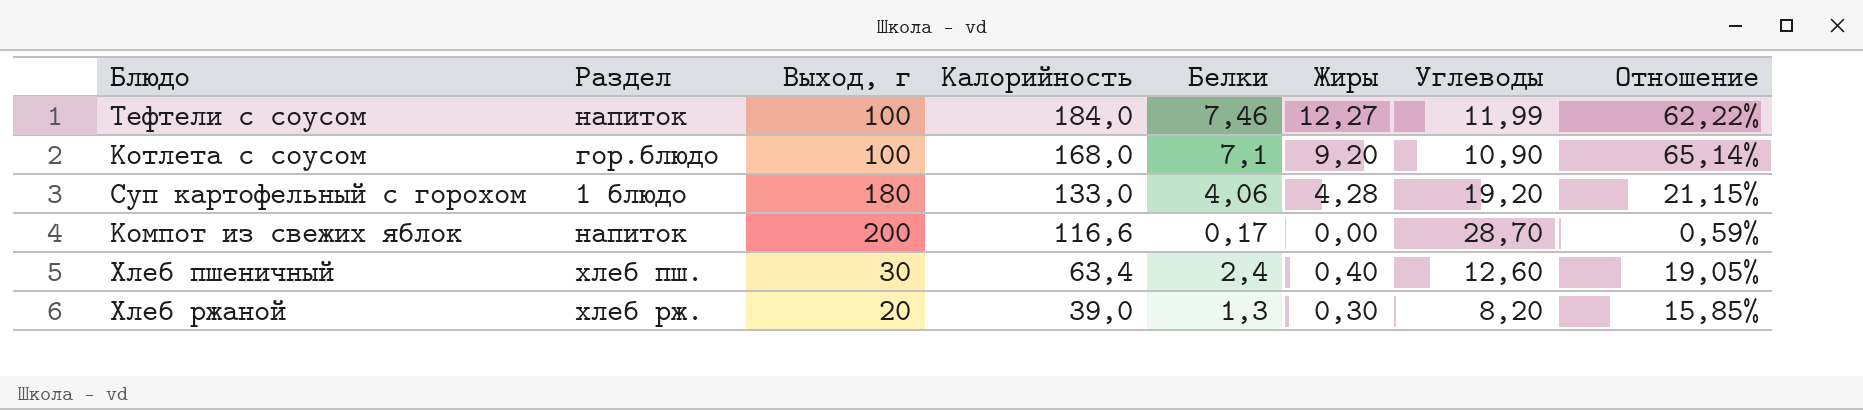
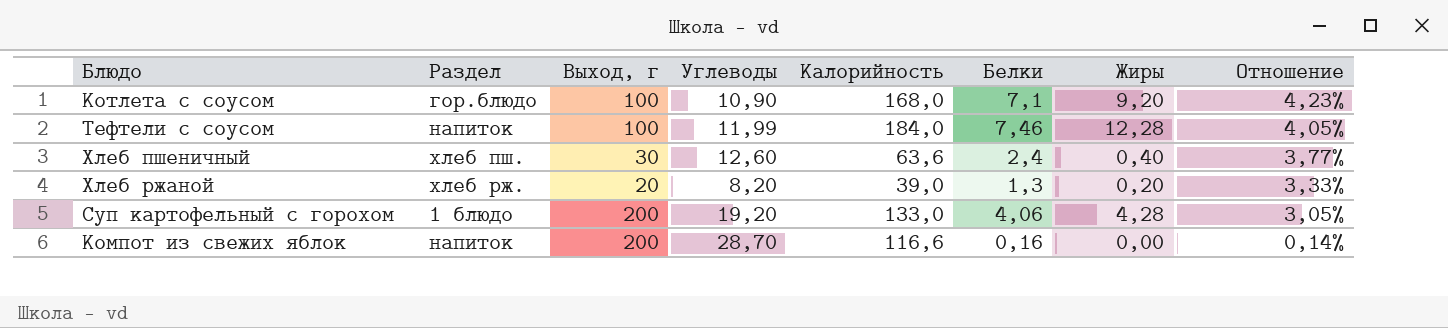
row order: Калорийность descending -> Отношение descending
column Углеводы | position: 7 -> 4
column Отношение | formula: [Белки] / [Углеводы] -> [Белки] / [Калорийность]
Тефтели с соусом | Жиры: 12,27 -> 12,28
Хлеб пшеничный | Калорийность: 63,4 -> 63,6
Хлеб ржаной | Жиры: 0,30 -> 0,20
Суп картофельный с горохом | Выход, г: 180 -> 200
Компот из свежих яблок | Белки: 0,17 -> 0,16

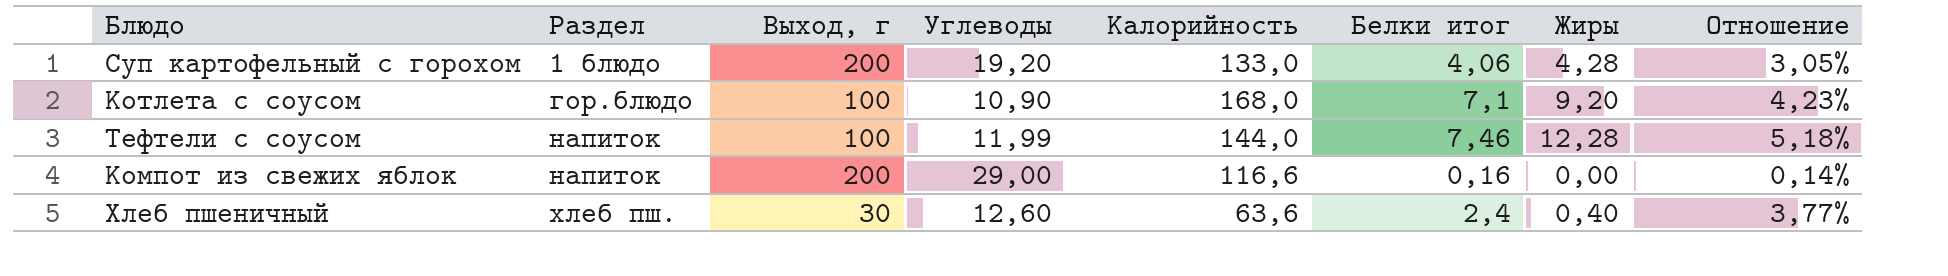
row order: Отношение descending -> Раздел ascending
column name: Белки -> Белки итог
row Хлеб ржаной: хлеб рж. | 20 | 8,20 | 39,0 | 1,3 | 0,20 | 3,33% -> none
Тефтели с соусом | Калорийность: 184,0 -> 144,0
Тефтели с соусом | Отношение: 4,05% -> 5,18%
Компот из свежих яблок | Углеводы: 28,70 -> 29,00

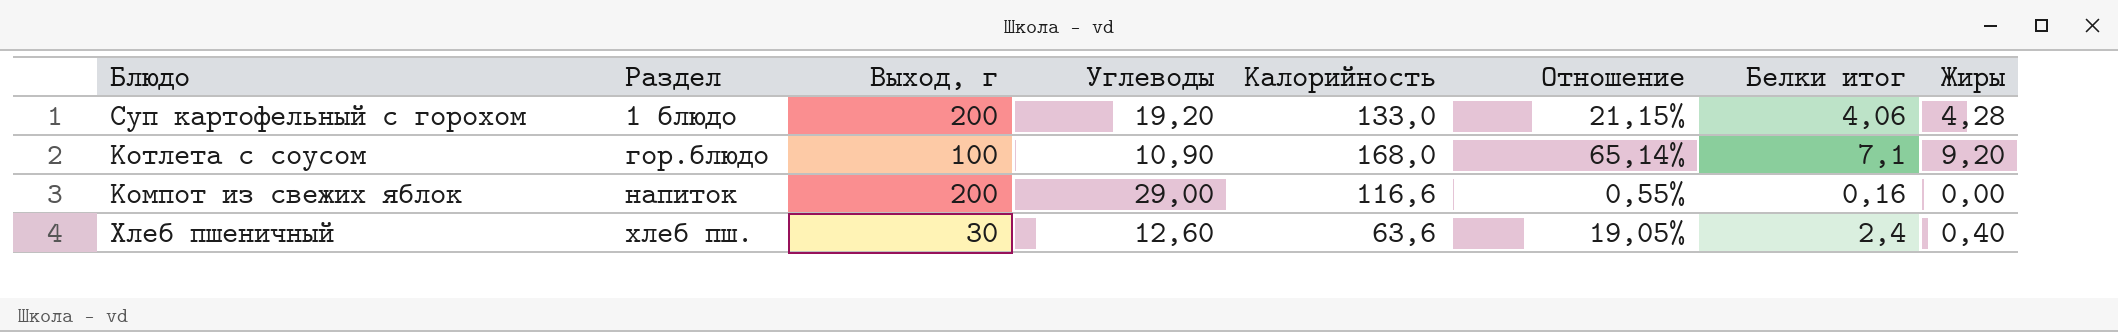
column Отношение | formula: [Белки итог] / [Калорийность] -> [Белки итог] / [Углеводы]
column Отношение | position: 8 -> 6
row Тефтели с соусом: напиток | 100 | 11,99 | 144,0 | 7,46 | 12,28 | 5,18% -> none

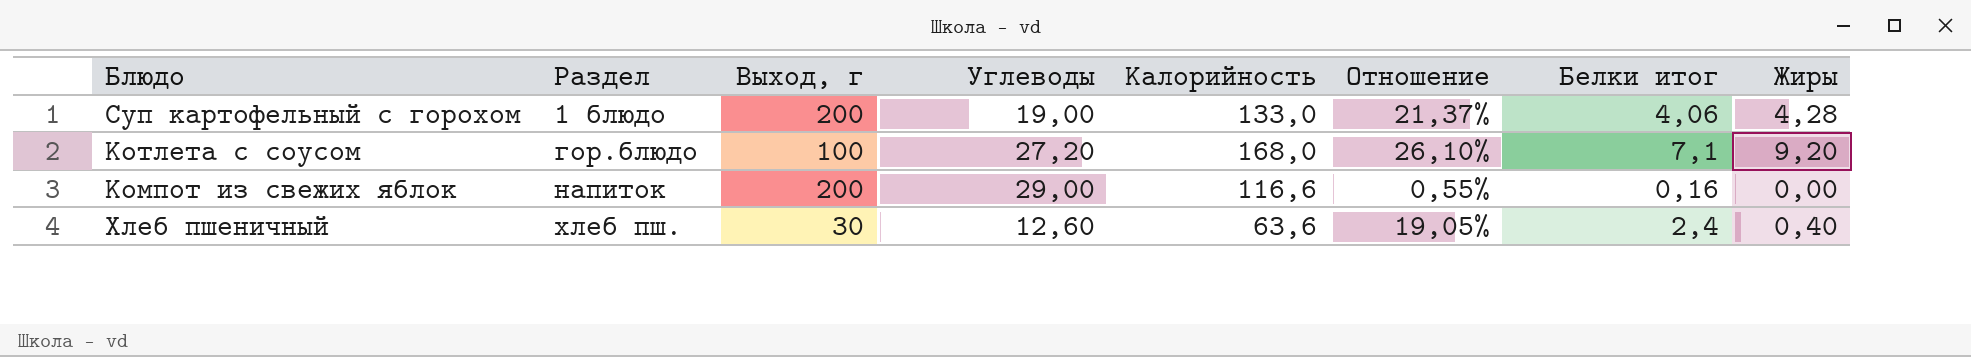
Суп картофельный с горохом | Углеводы: 19,20 -> 19,00
Суп картофельный с горохом | Отношение: 21,15% -> 21,37%
Котлета с соусом | Углеводы: 10,90 -> 27,20
Котлета с соусом | Отношение: 65,14% -> 26,10%

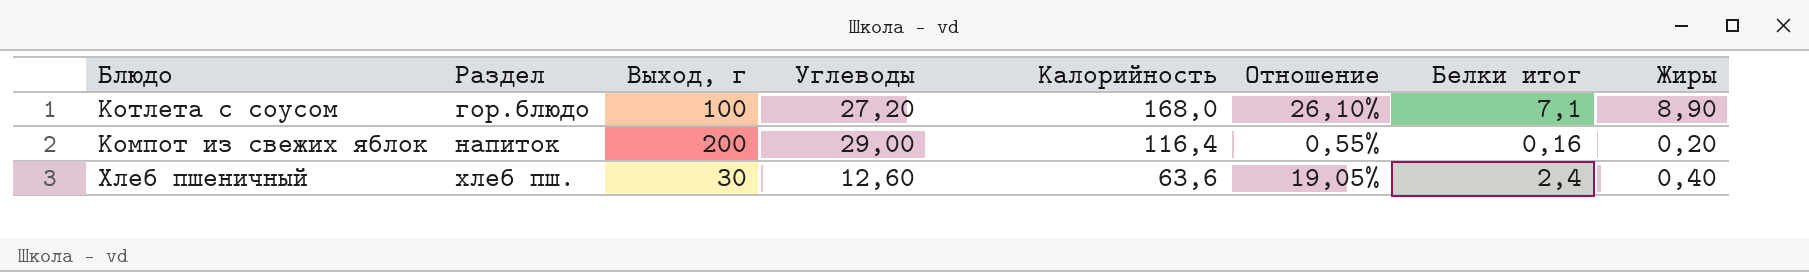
row Суп картофельный с горохом: 1 блюдо | 200 | 19,00 | 133,0 | 21,37% | 4,06 | 4,28 -> none
Котлета с соусом | Жиры: 9,20 -> 8,90
Компот из свежих яблок | Калорийность: 116,6 -> 116,4
Компот из свежих яблок | Жиры: 0,00 -> 0,20

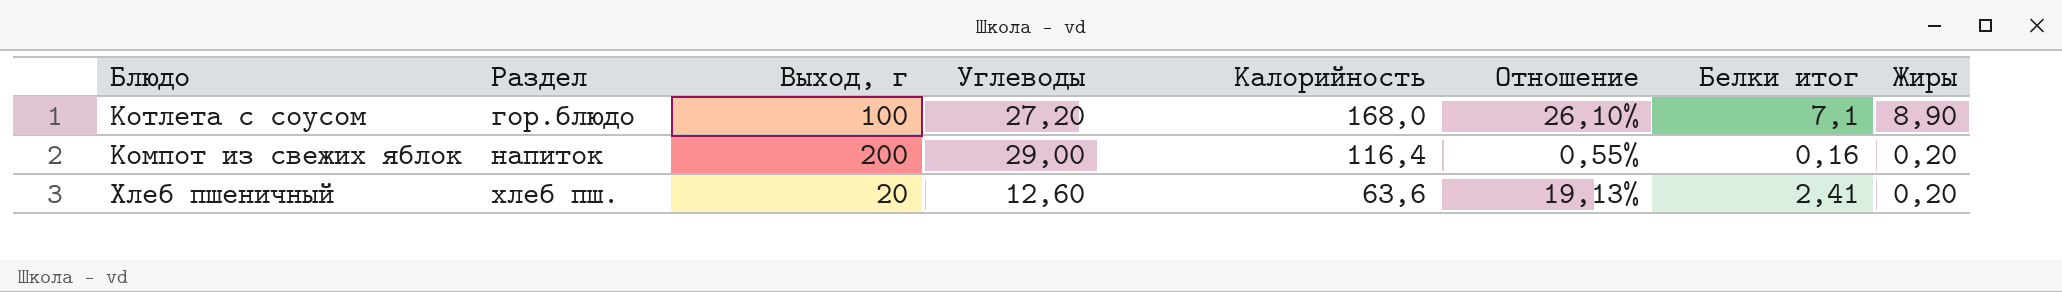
Хлеб пшеничный | Выход, г: 30 -> 20
Хлеб пшеничный | Отношение: 19,05% -> 19,13%
Хлеб пшеничный | Белки итог: 2,4 -> 2,41
Хлеб пшеничный | Жиры: 0,40 -> 0,20

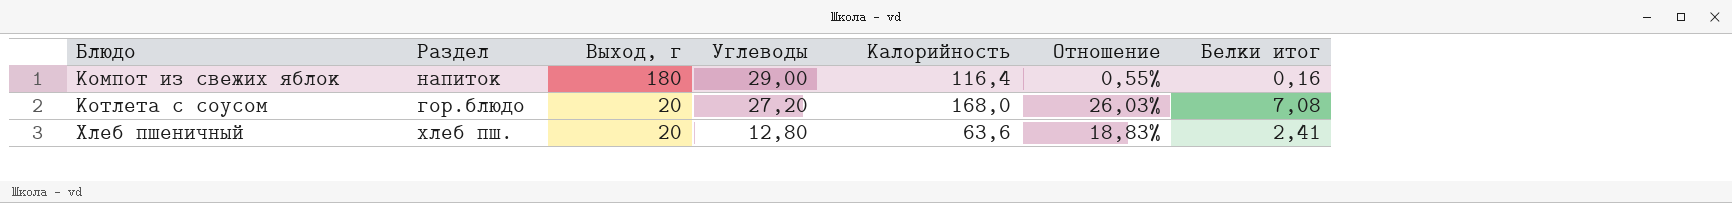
row order: Раздел ascending -> Блюдо ascending
column Жиры | position: 8 -> none
Компот из свежих яблок | Выход, г: 200 -> 180
Котлета с соусом | Выход, г: 100 -> 20
Котлета с соусом | Отношение: 26,10% -> 26,03%
Котлета с соусом | Белки итог: 7,1 -> 7,08
Хлеб пшеничный | Углеводы: 12,60 -> 12,80
Хлеб пшеничный | Отношение: 19,13% -> 18,83%

